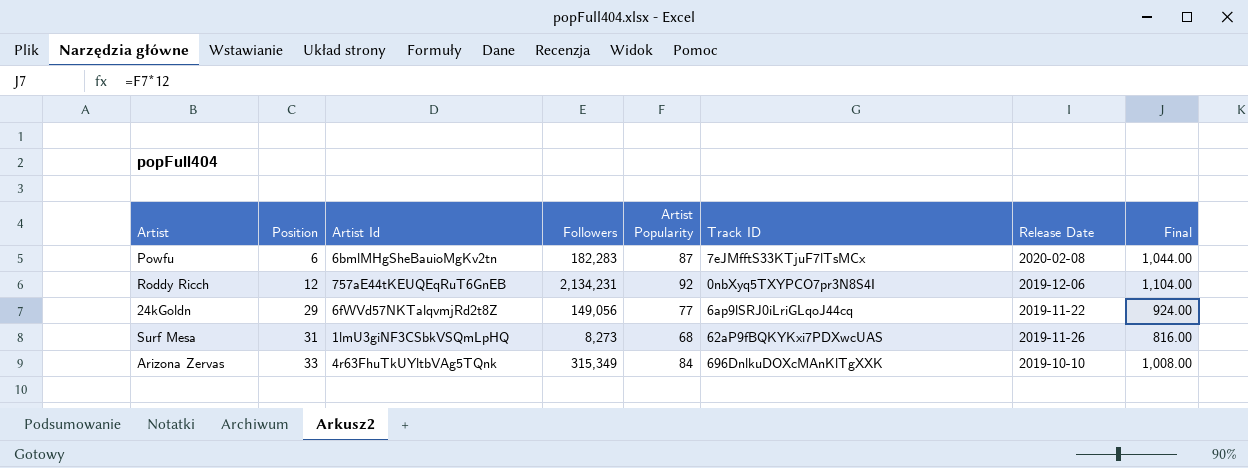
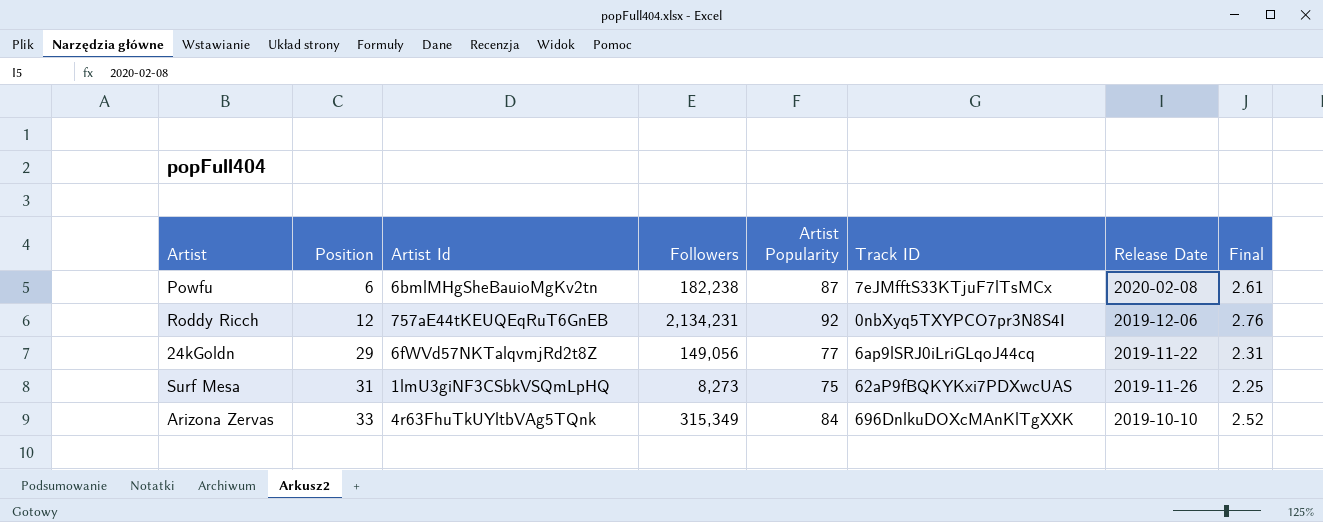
column Final | formula: [Artist Popularity] * 12 -> [Artist Popularity] * 0.03
Powfu | Followers: 182,283 -> 182,238
Surf Mesa | Artist Popularity: 68 -> 75

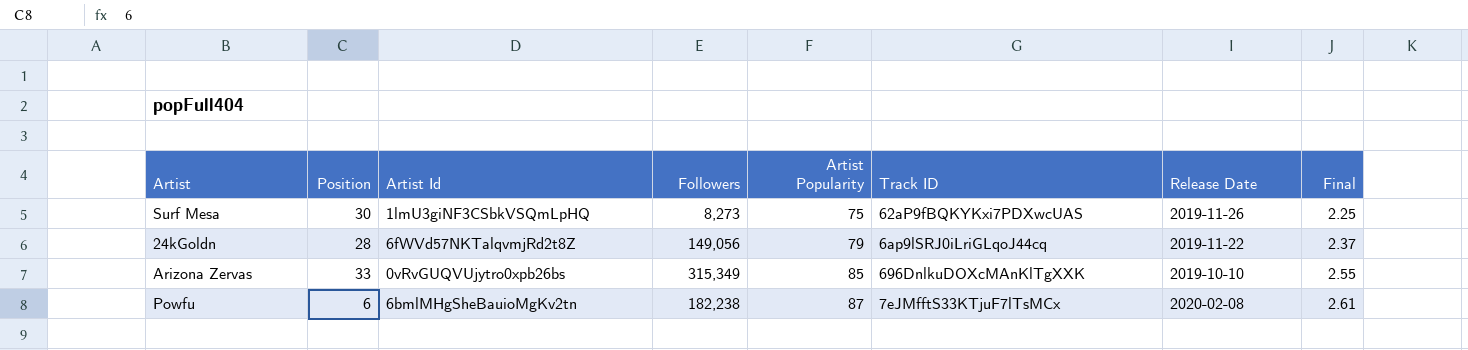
row order: Position ascending -> Artist Popularity ascending
row Roddy Ricch: 12 | 757aE44tKEUQEqRuT6GnEB | 2,134,231 | 92 | 0nbXyq5TXYPCO7pr3N8S4I | 2019-12-06 | 2.76 -> none
Surf Mesa | Position: 31 -> 30
24kGoldn | Position: 29 -> 28
24kGoldn | Artist Popularity: 77 -> 79
24kGoldn | Final: 2.31 -> 2.37
Arizona Zervas | Artist Id: 4r63FhuTkUYltbVAg5TQnk -> 0vRvGUQVUjytro0xpb26bs
Arizona Zervas | Artist Popularity: 84 -> 85
Arizona Zervas | Final: 2.52 -> 2.55

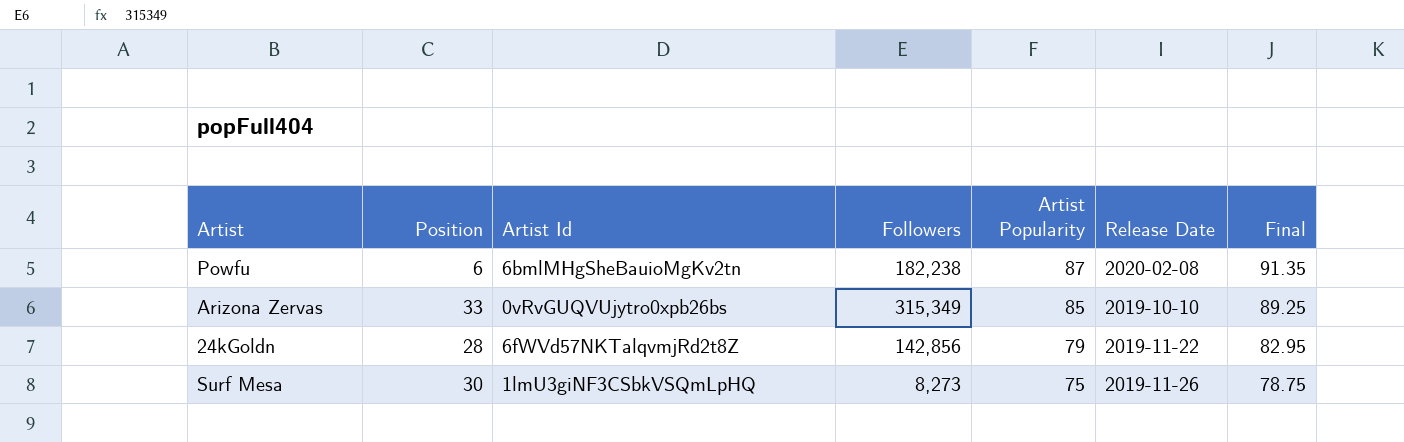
row order: Artist Popularity ascending -> Artist Popularity descending
column Track ID | position: 6 -> none
column Final | formula: [Artist Popularity] * 0.03 -> [Artist Popularity] * 1.05
24kGoldn | Followers: 149,056 -> 142,856

